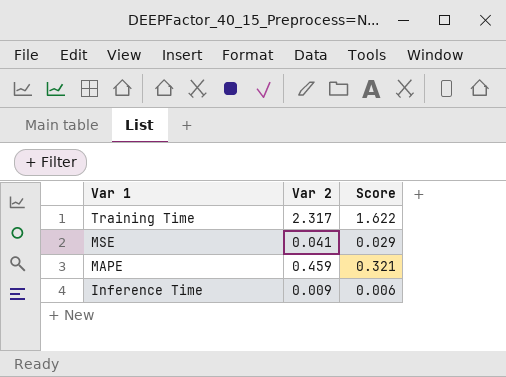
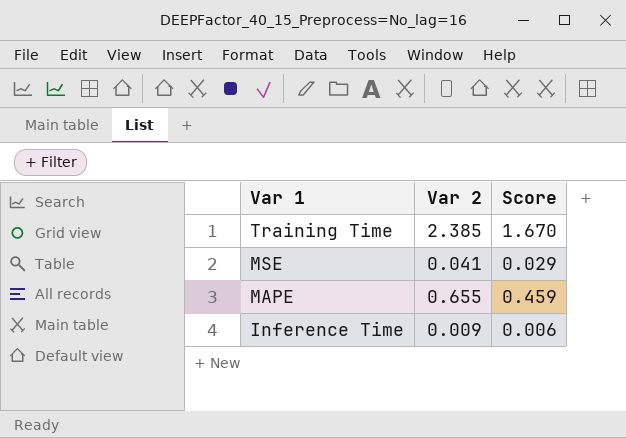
Training Time | Var 2: 2.317 -> 2.385
Training Time | Score: 1.622 -> 1.670
MAPE | Var 2: 0.459 -> 0.655
MAPE | Score: 0.321 -> 0.459

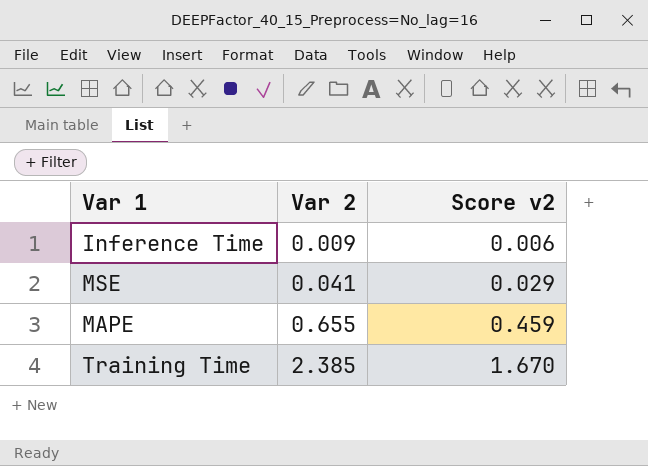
row order: Var 1 descending -> Var 2 ascending
column name: Score -> Score v2

